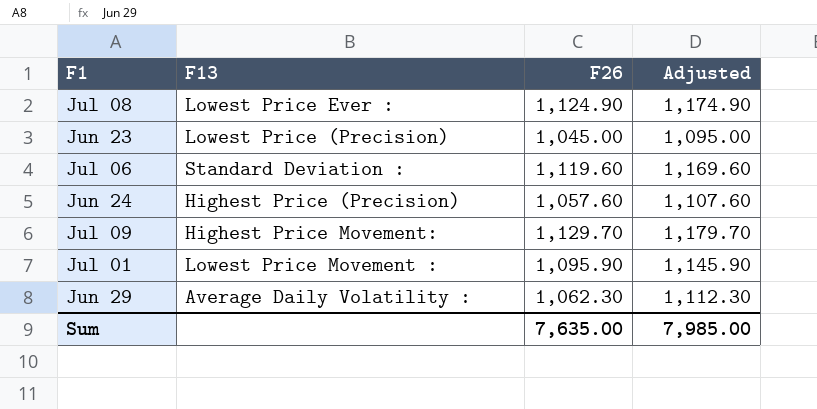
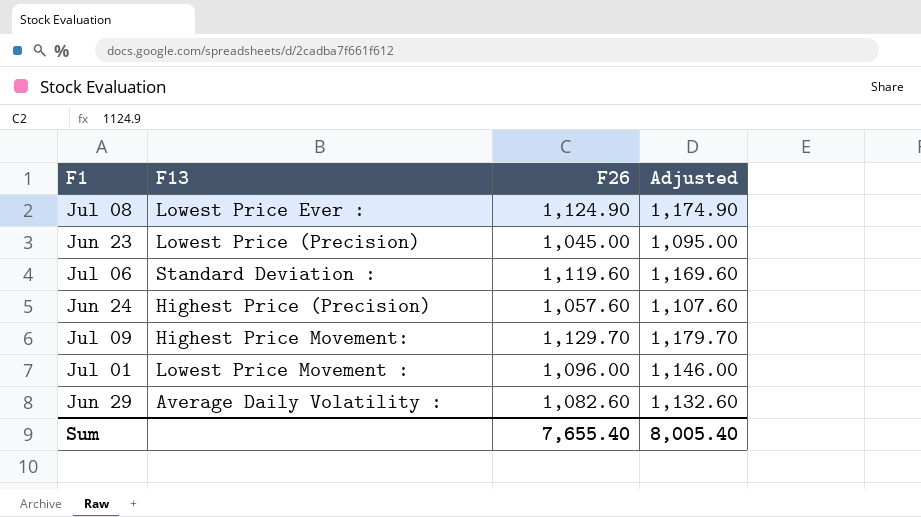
Jul 01 | F26: 1,095.90 -> 1,096.00
Jul 01 | Adjusted: 1,145.90 -> 1,146.00
Jun 29 | F26: 1,062.30 -> 1,082.60
Jun 29 | Adjusted: 1,112.30 -> 1,132.60
Sum | F26: 7,635.00 -> 7,655.40
Sum | Adjusted: 7,985.00 -> 8,005.40

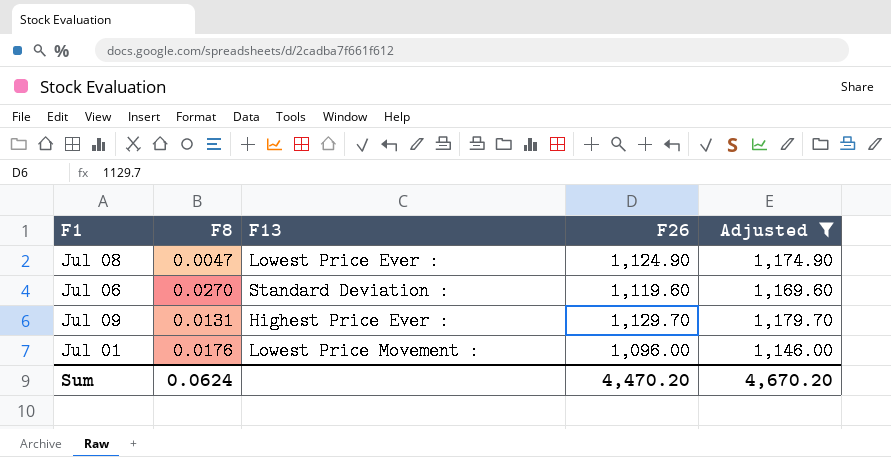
filter: none -> Adjusted >= 1,146.00
column F8 | position: none -> 2
Jul 09 | F13: Highest Price Movement: -> Highest Price Ever :
Sum | F26: 7,655.40 -> 4,470.20
Sum | Adjusted: 8,005.40 -> 4,670.20

